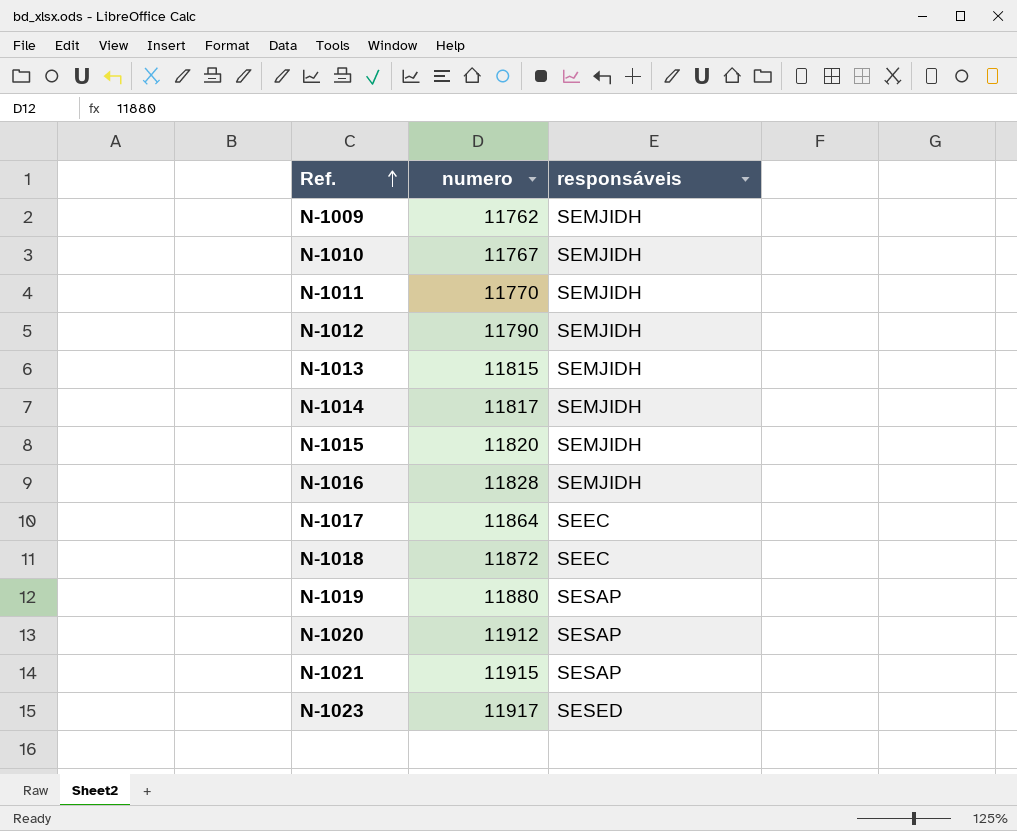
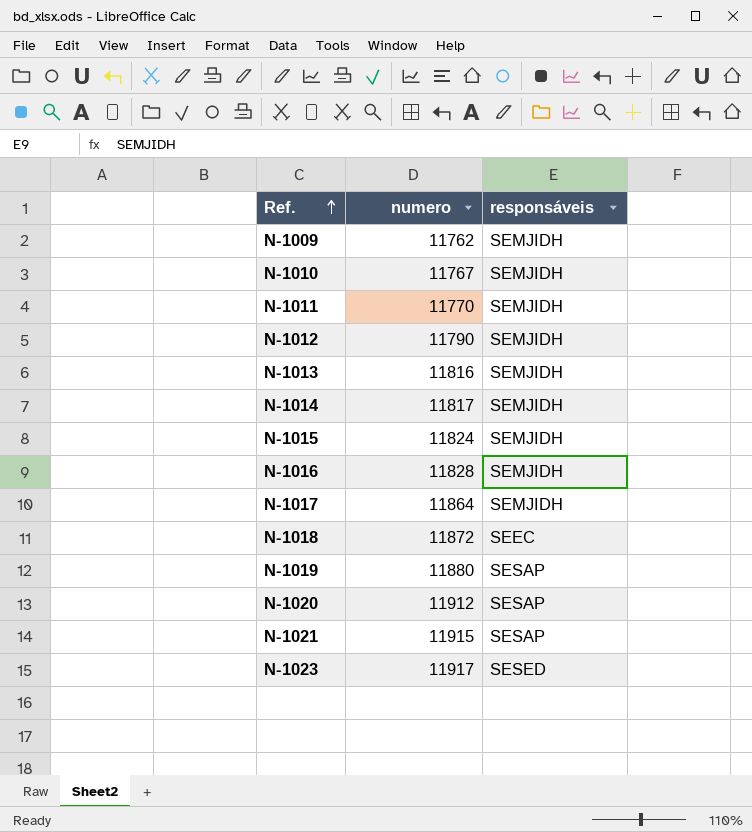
N-1013 | numero: 11815 -> 11816
N-1015 | numero: 11820 -> 11824
N-1017 | responsáveis: SEEC -> SEMJIDH

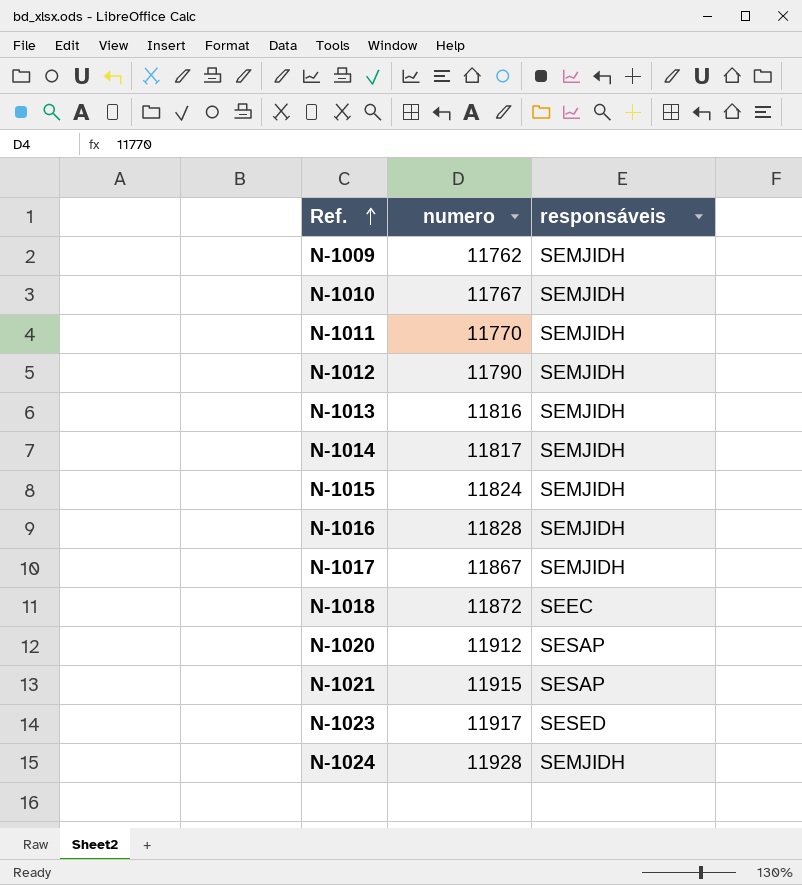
row N-1019: 11880 | SESAP -> none
N-1017 | numero: 11864 -> 11867
row N-1024: none -> 11928 | SEMJIDH

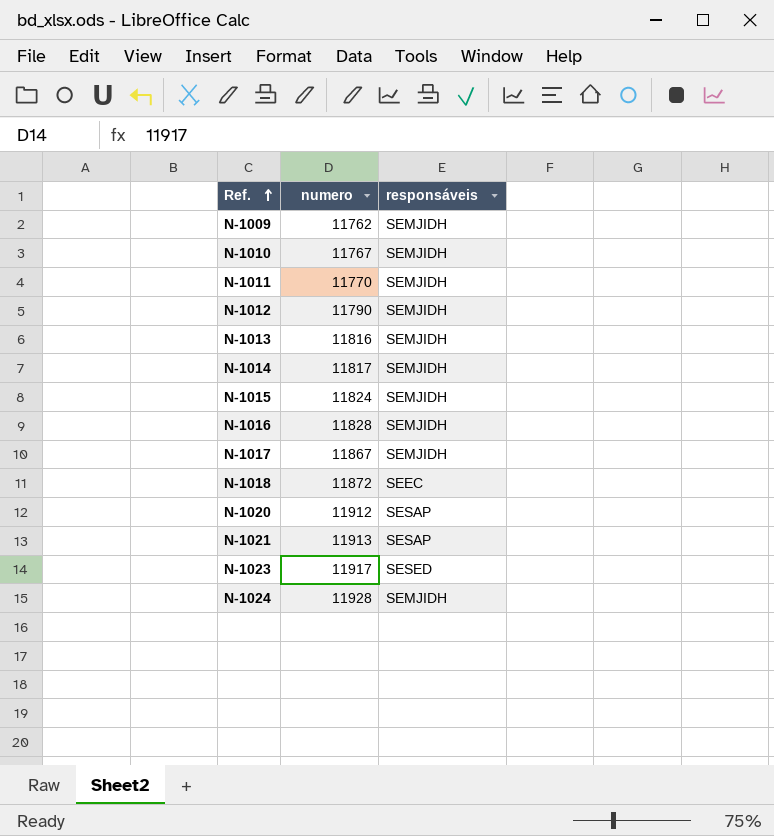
N-1021 | numero: 11915 -> 11913

